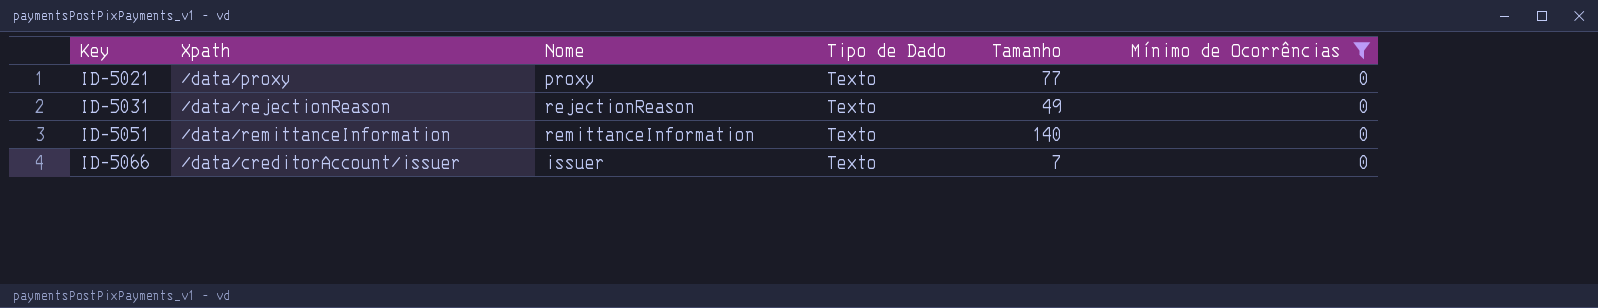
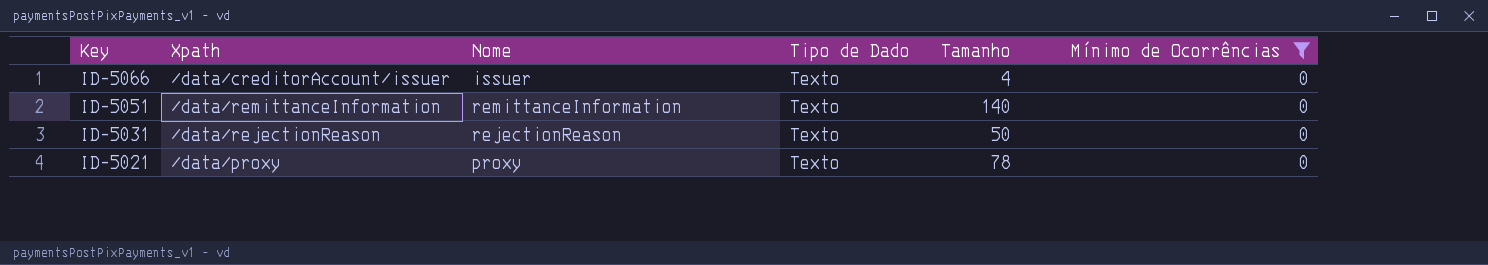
row order: Key ascending -> Key descending
ID-5066 | Tamanho: 7 -> 4
ID-5031 | Tamanho: 49 -> 50
ID-5021 | Tamanho: 77 -> 78

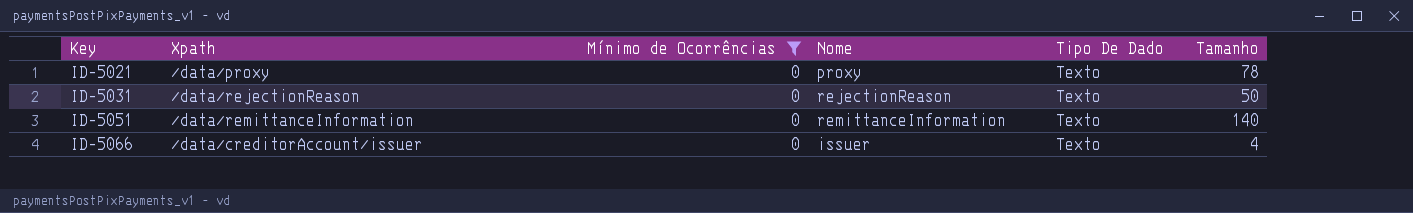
row order: Key descending -> Key ascending
column Mínimo de Ocorrências | position: 6 -> 3
column name: Tipo de Dado -> Tipo De Dado

